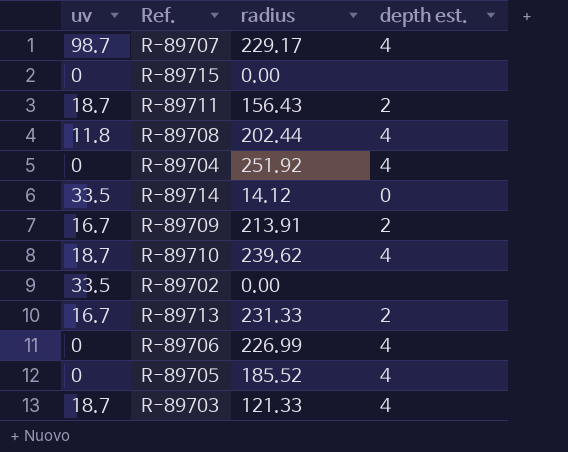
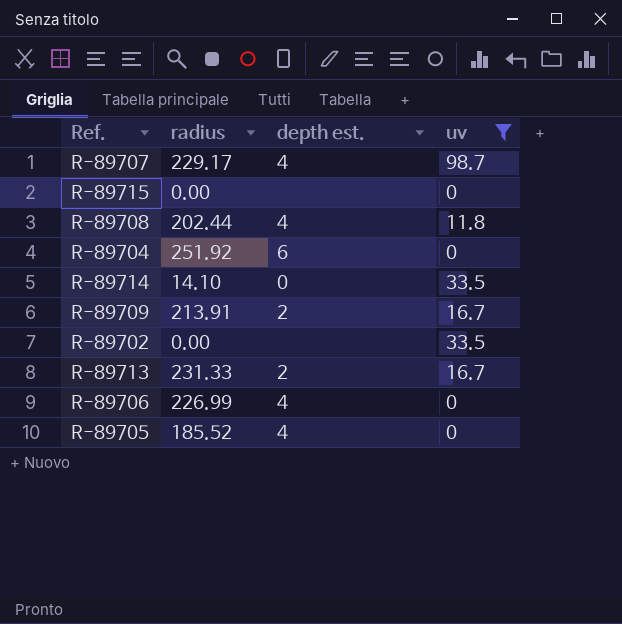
filter: none -> uv != 18.7
column uv | position: 1 -> 4
R-89704 | depth est.: 4 -> 6
R-89714 | radius: 14.12 -> 14.10

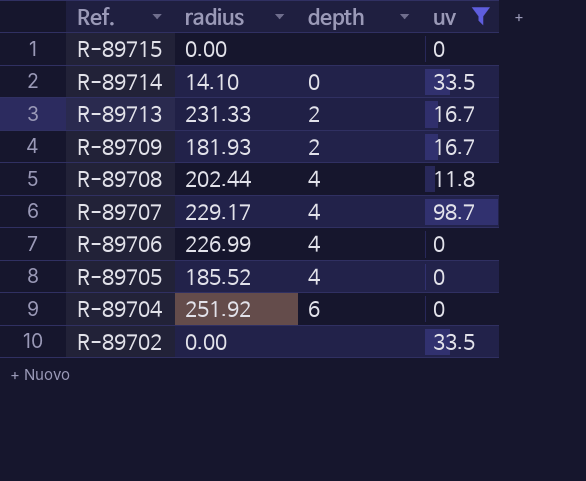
row order: none -> Ref. descending
column name: depth est. -> depth
R-89709 | radius: 213.91 -> 181.93

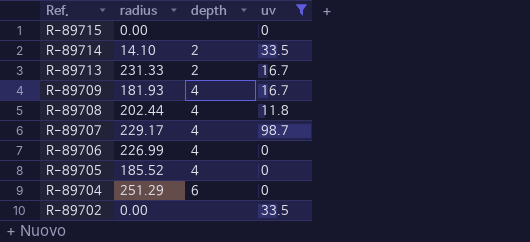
R-89714 | depth: 0 -> 2
R-89709 | depth: 2 -> 4
R-89704 | radius: 251.92 -> 251.29

